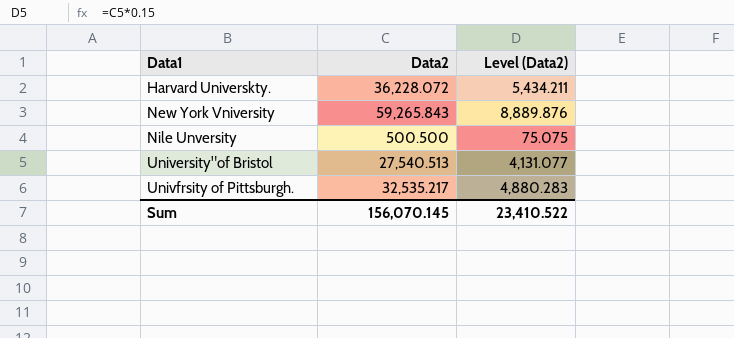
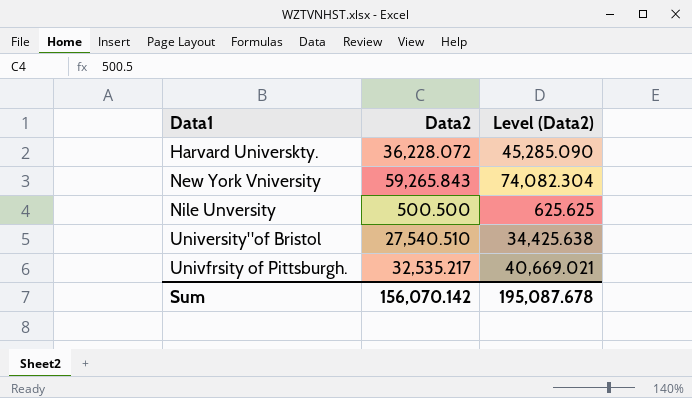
column Level (Data2) | formula: [Data2] * 0.15 -> [Data2] * 1.25
University"of Bristol | Data2: 27,540.513 -> 27,540.510
Sum | Data2: 156,070.145 -> 156,070.142
Sum | Level (Data2): 23,410.522 -> 195,087.678

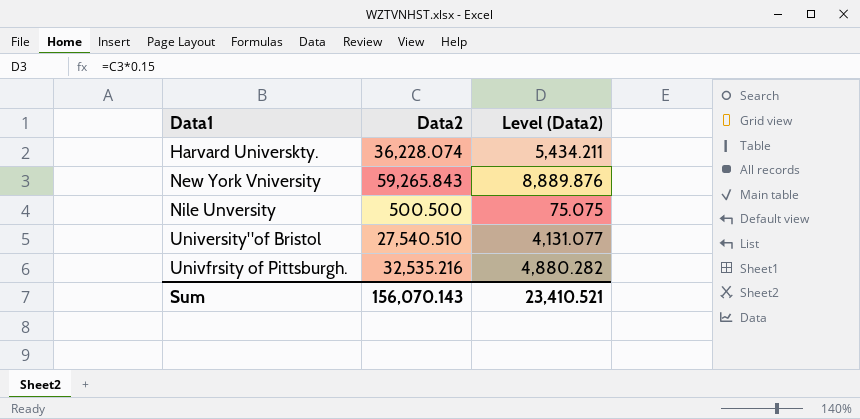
column Level (Data2) | formula: [Data2] * 1.25 -> [Data2] * 0.15
Harvard Universkty. | Data2: 36,228.072 -> 36,228.074
Univfrsity of Pittsburgh. | Data2: 32,535.217 -> 32,535.216
Sum | Data2: 156,070.142 -> 156,070.143
Sum | Level (Data2): 195,087.678 -> 23,410.521

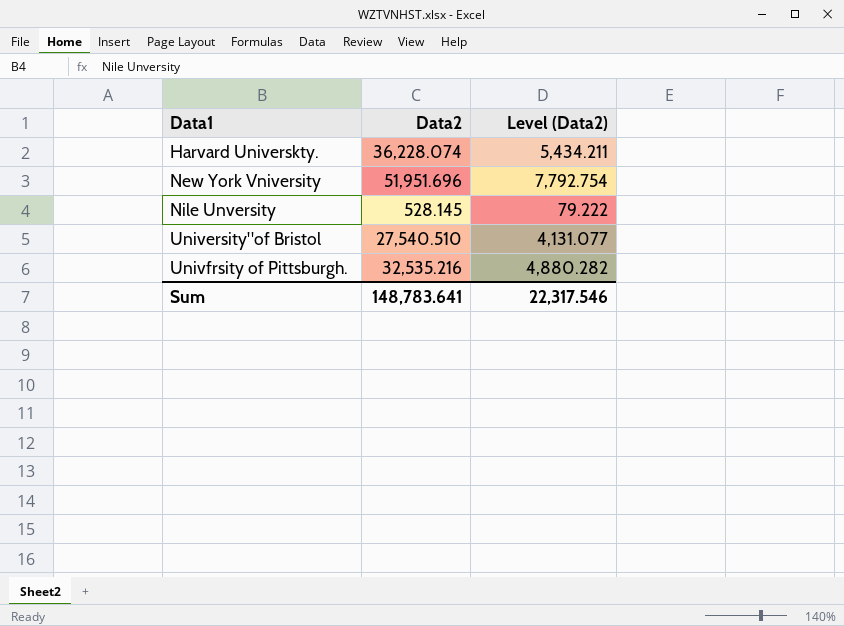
New York Vniversity | Data2: 59,265.843 -> 51,951.696
New York Vniversity | Level (Data2): 8,889.876 -> 7,792.754
Nile Unversity | Data2: 500.500 -> 528.145
Nile Unversity | Level (Data2): 75.075 -> 79.222
Sum | Data2: 156,070.143 -> 148,783.641
Sum | Level (Data2): 23,410.521 -> 22,317.546

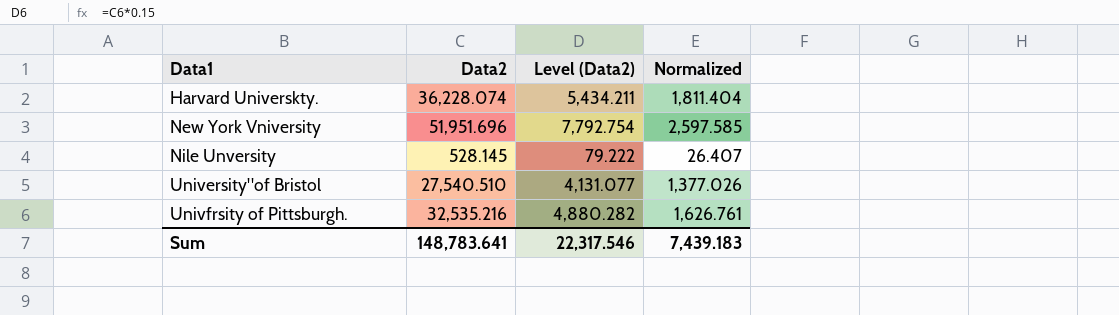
column Normalized | formula: none -> [Data2] * 0.05

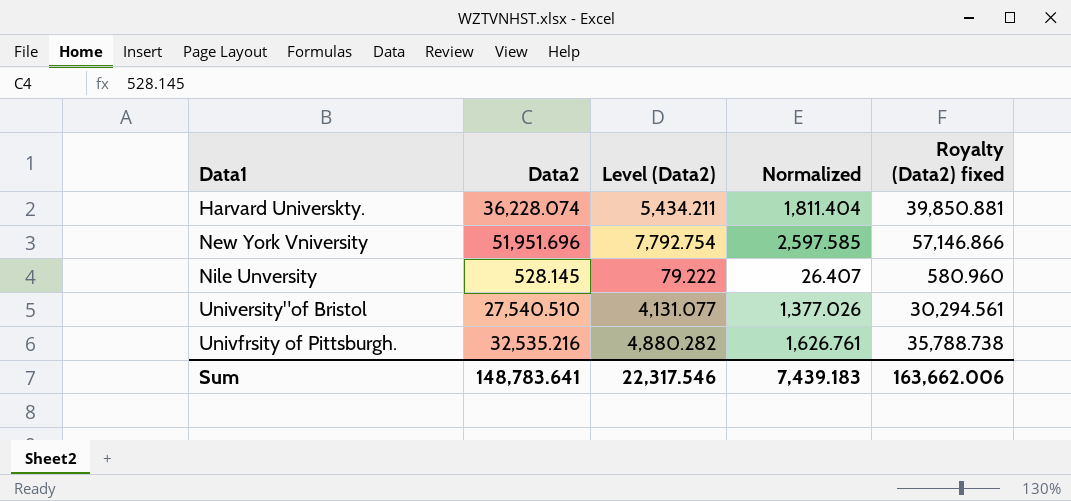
column Royalty (Data2) fixed | formula: none -> [Data2] * 1.1

